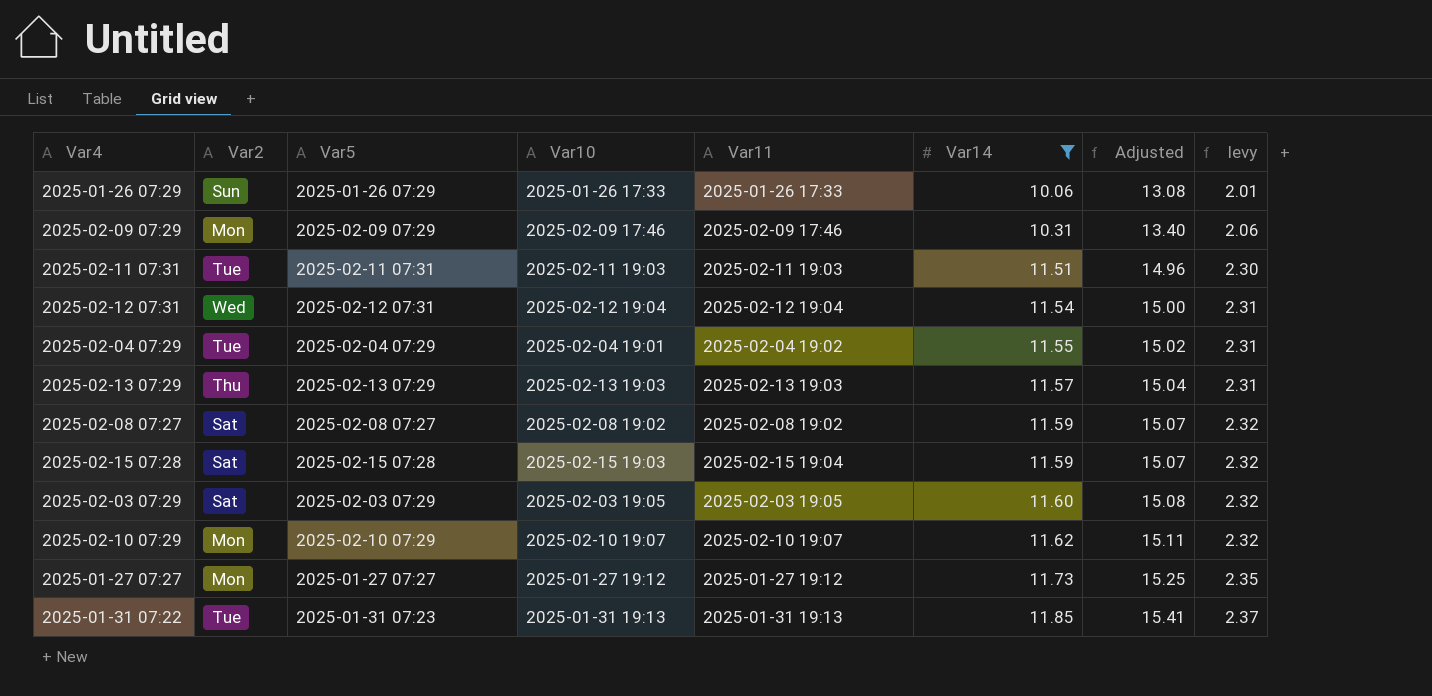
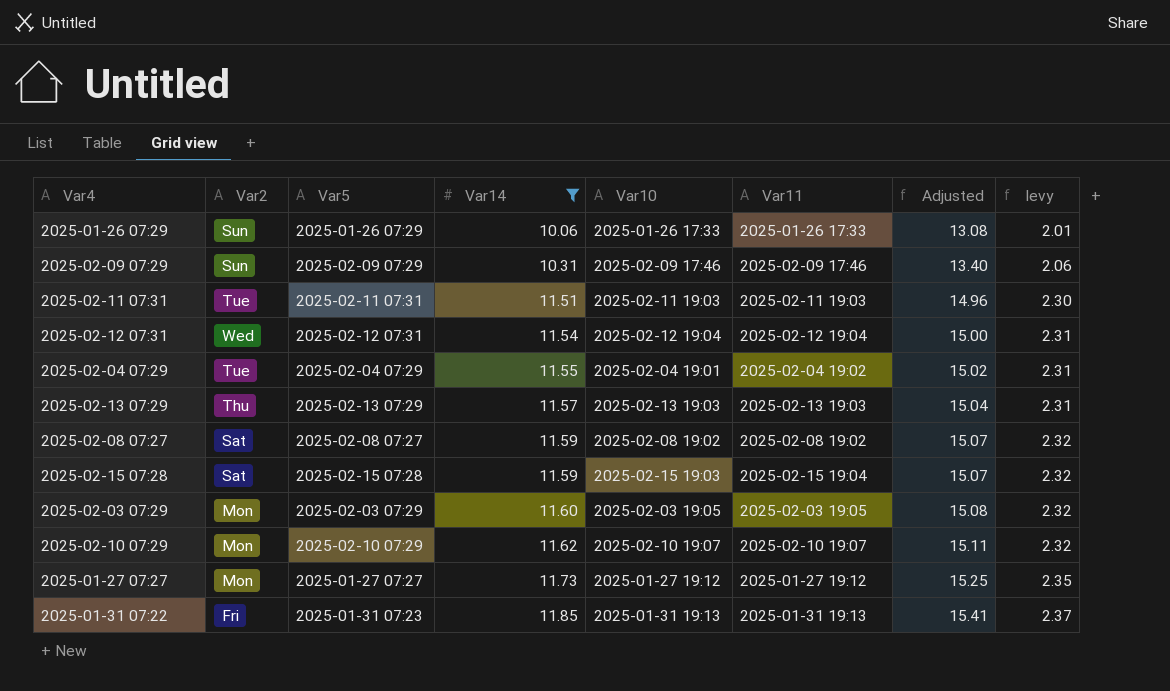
column Var14 | position: 6 -> 4
2025-02-09 07:29 | Var2: Mon -> Sun
2025-02-03 07:29 | Var2: Sat -> Mon
2025-01-31 07:22 | Var2: Tue -> Fri

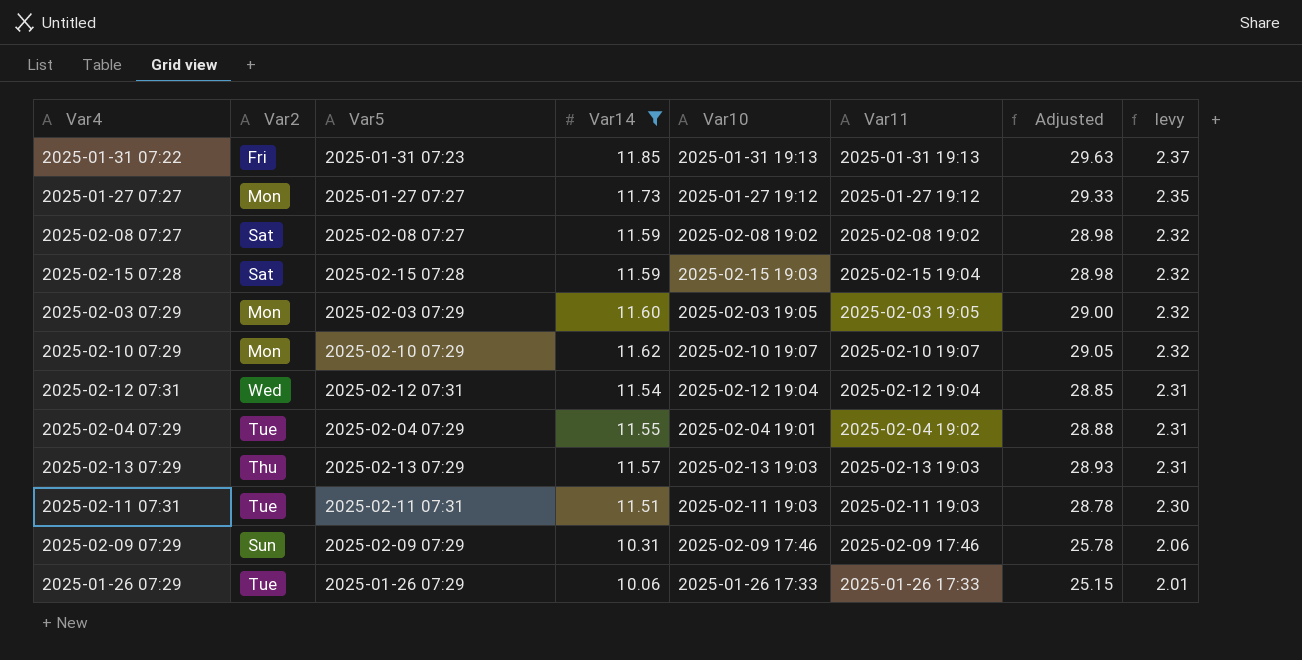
row order: Var14 ascending -> levy descending
column Adjusted | formula: [Var14] * 1.3 -> [Var14] * 2.5
2025-01-26 07:29 | Var2: Sun -> Tue

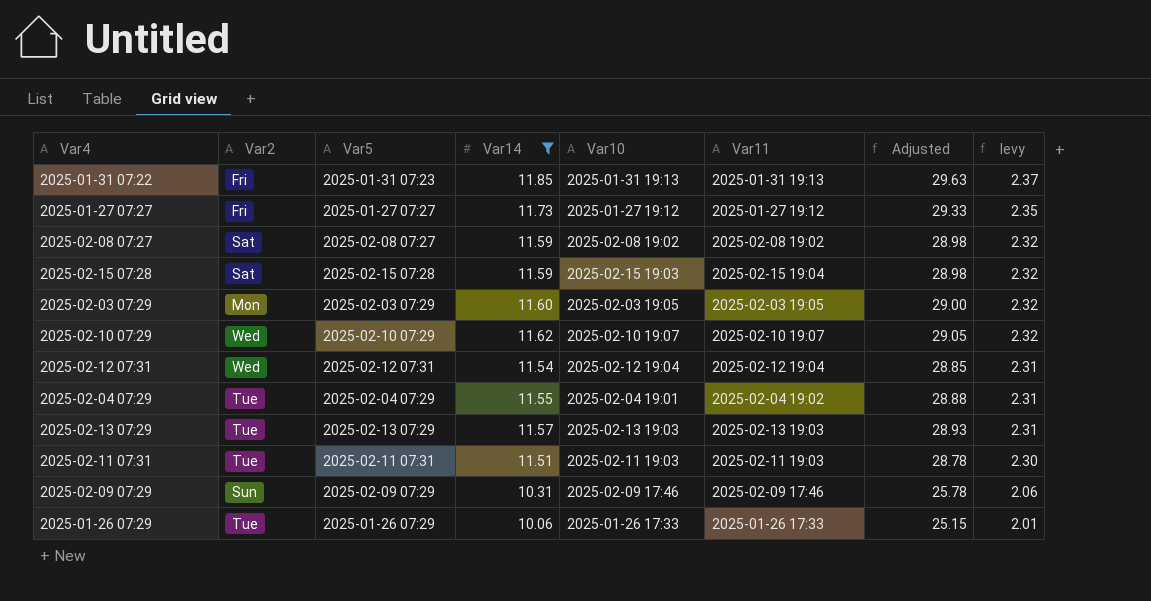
2025-01-27 07:27 | Var2: Mon -> Fri
2025-02-10 07:29 | Var2: Mon -> Wed
2025-02-13 07:29 | Var2: Thu -> Tue

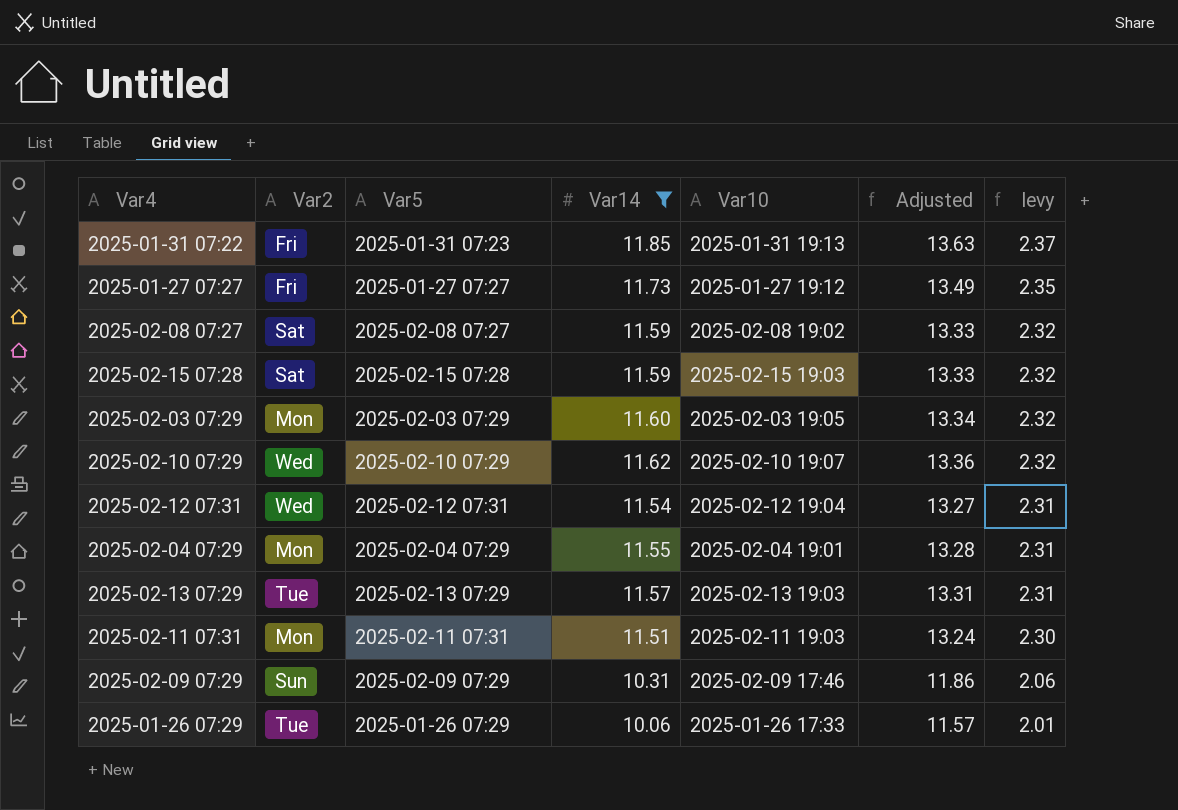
column Var11 | position: 6 -> none
column Adjusted | formula: [Var14] * 2.5 -> [Var14] * 1.15
2025-02-04 07:29 | Var2: Tue -> Mon
2025-02-11 07:31 | Var2: Tue -> Mon

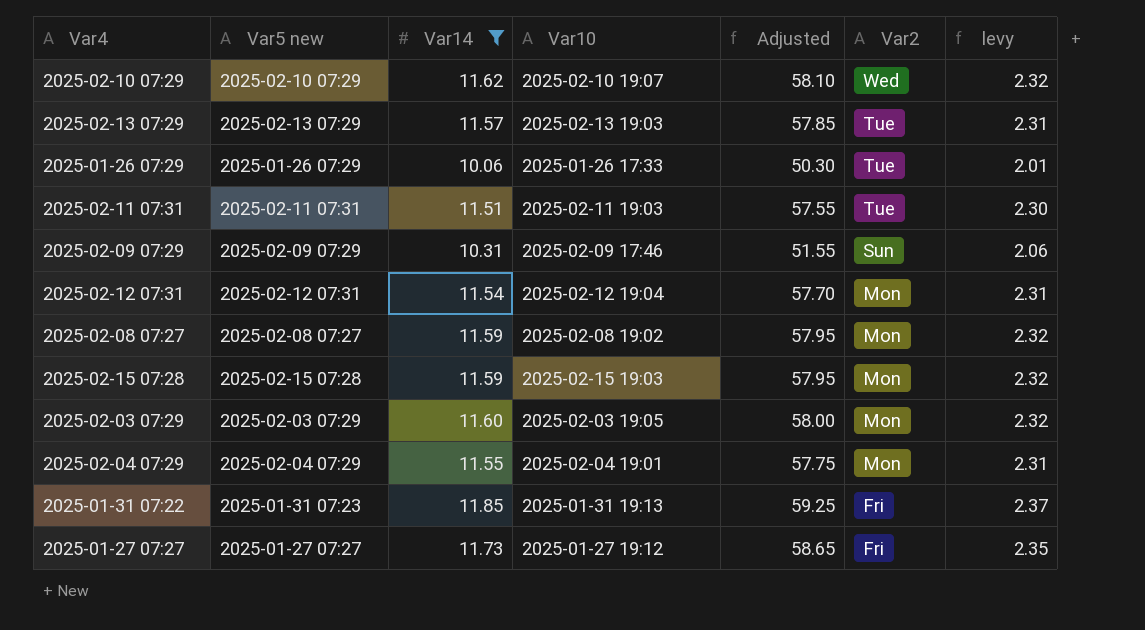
row order: levy descending -> Var2 descending
column name: Var5 -> Var5 new
column Adjusted | formula: [Var14] * 1.15 -> [Var14] * 5
column Var2 | position: 2 -> 6
2025-02-11 07:31 | Var2: Mon -> Tue
2025-02-12 07:31 | Var2: Wed -> Mon
2025-02-08 07:27 | Var2: Sat -> Mon
2025-02-15 07:28 | Var2: Sat -> Mon

